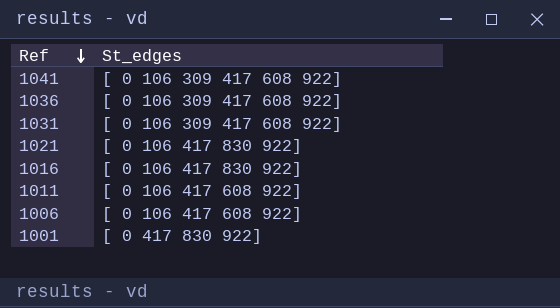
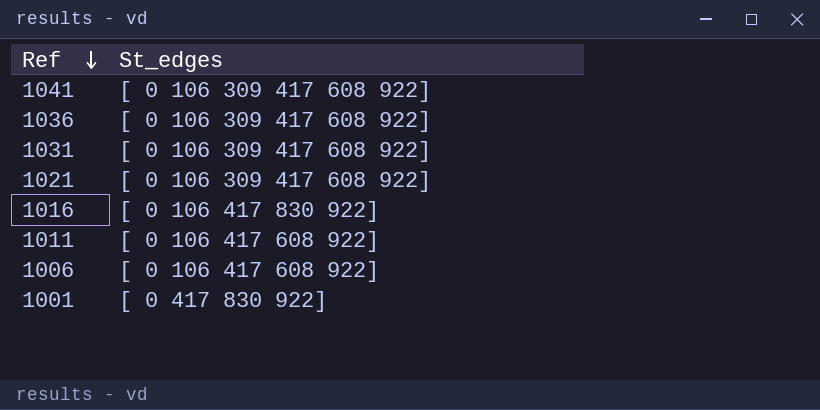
1021 | St_edges: [ 0 106 417 830 922] -> [ 0 106 309 417 608 922]

